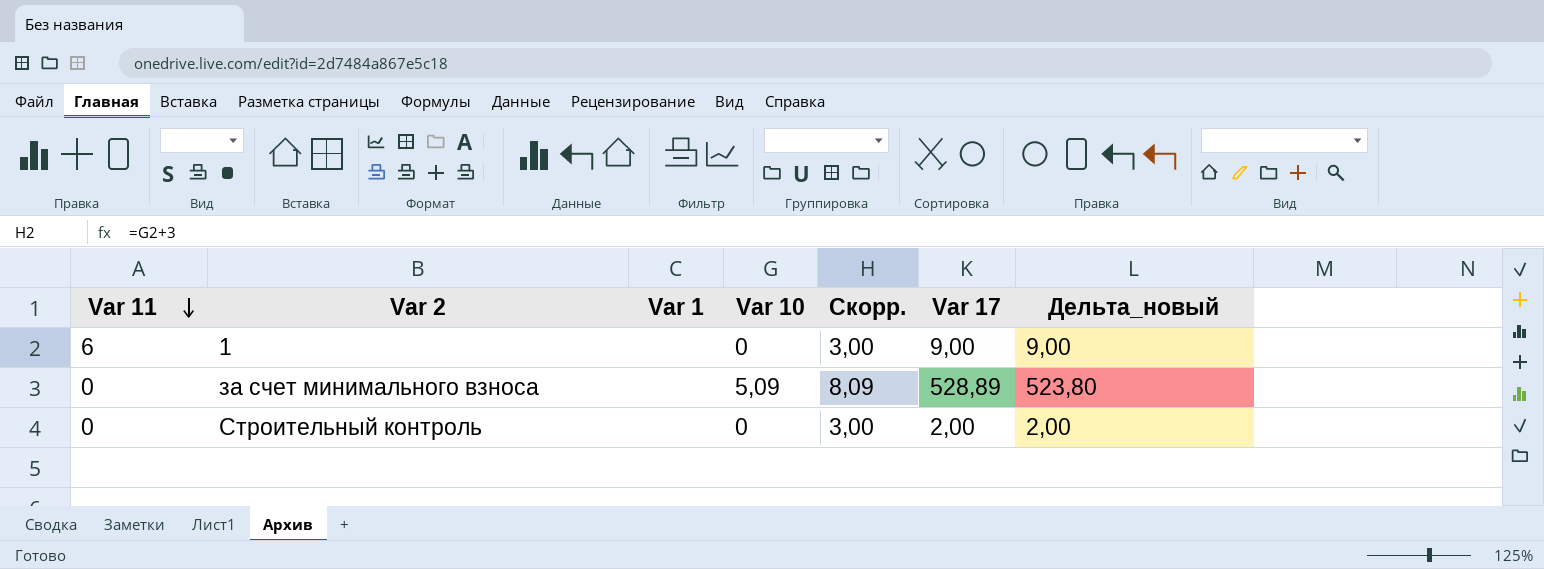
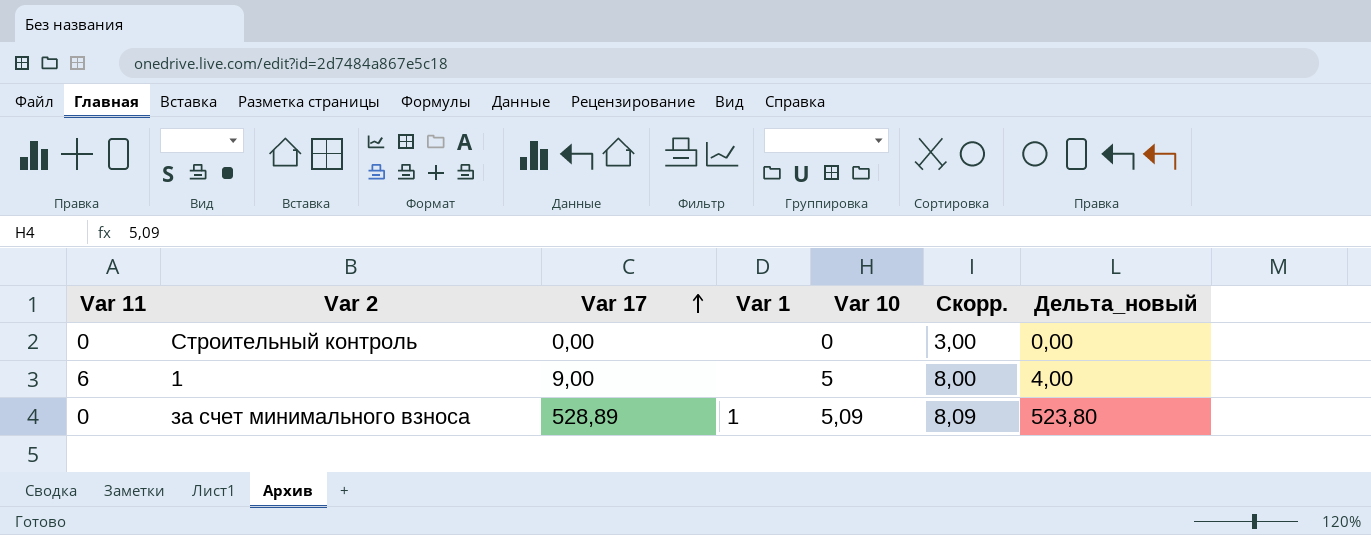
row order: Var 11 descending -> Var 17 ascending
column Var 17 | position: 6 -> 3
Строительный контроль | Var 17: 2,00 -> 0,00
Строительный контроль | Дельта_новый: 2,00 -> 0,00
1 | Var 10: 0 -> 5
1 | Скорр.: 3,00 -> 8,00
1 | Дельта_новый: 9,00 -> 4,00
за счет минимального взноса | Var 1: none -> 1

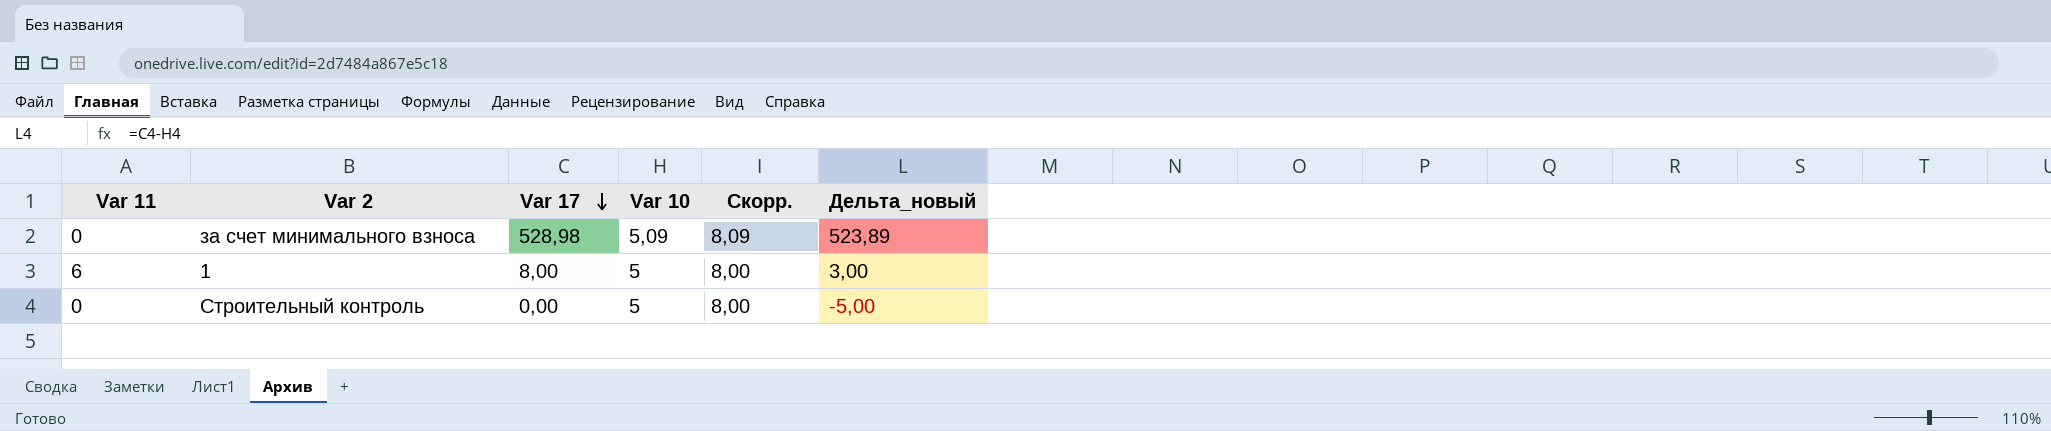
row order: Var 17 ascending -> Var 17 descending
column Var 1 | position: 4 -> none
за счет минимального взноса | Var 17: 528,89 -> 528,98
за счет минимального взноса | Дельта_новый: 523,80 -> 523,89
1 | Var 17: 9,00 -> 8,00
1 | Дельта_новый: 4,00 -> 3,00
Строительный контроль | Var 10: 0 -> 5
Строительный контроль | Скорр.: 3,00 -> 8,00
Строительный контроль | Дельта_новый: 0,00 -> -5,00

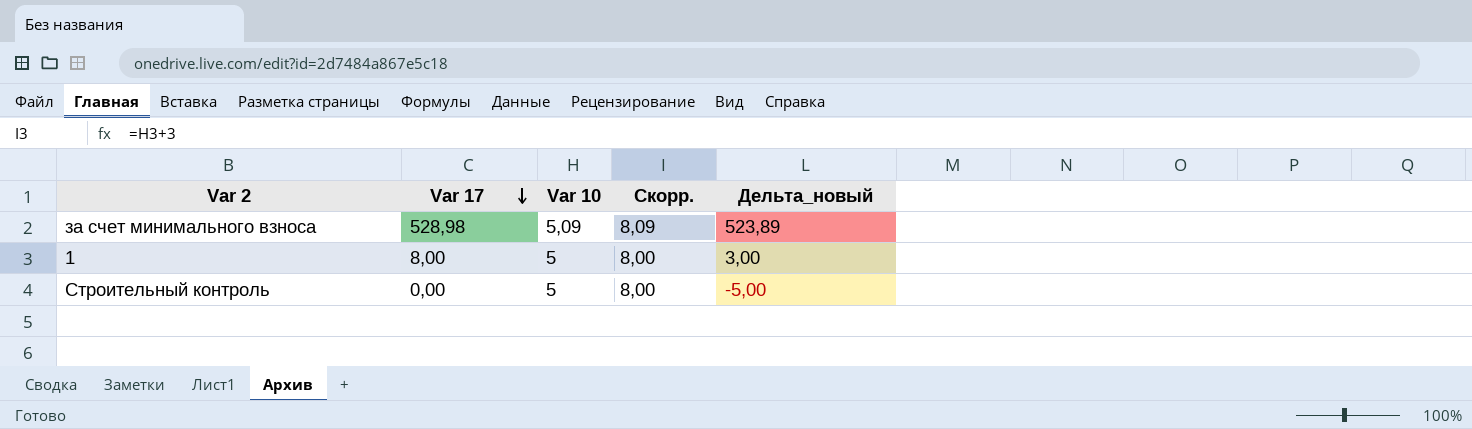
column Var 11 | position: 1 -> none

